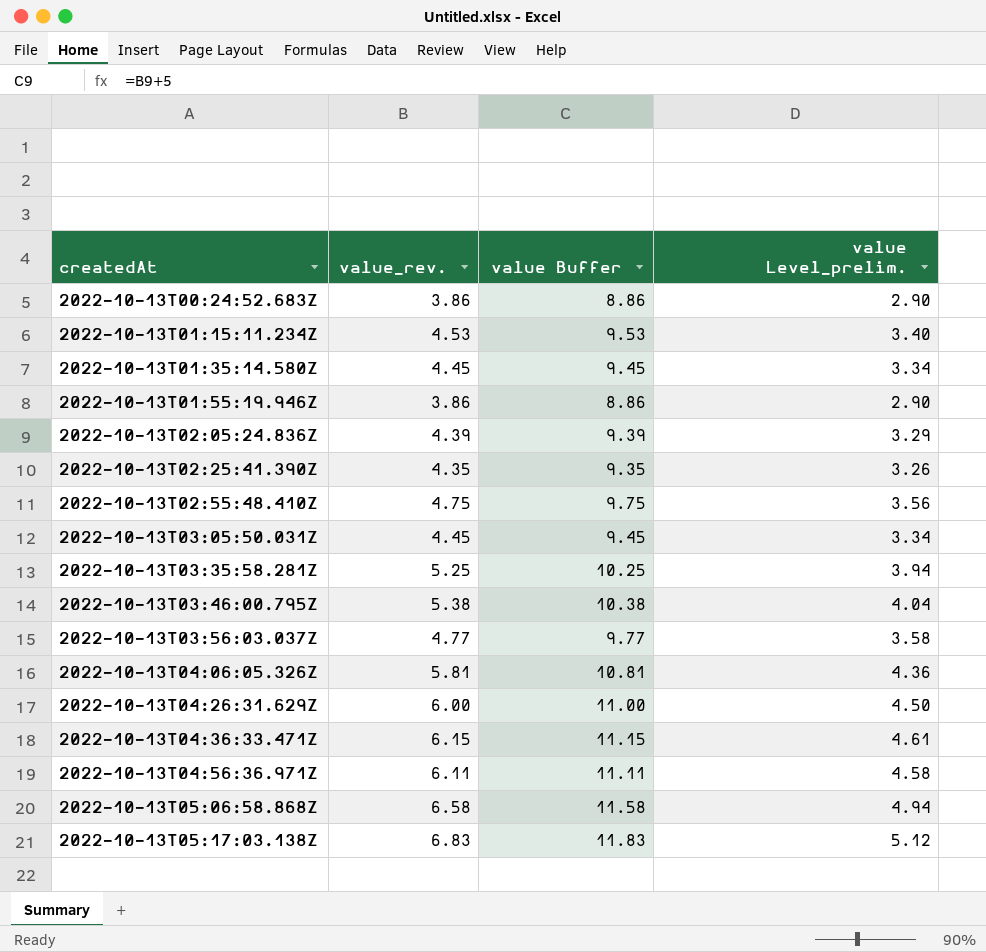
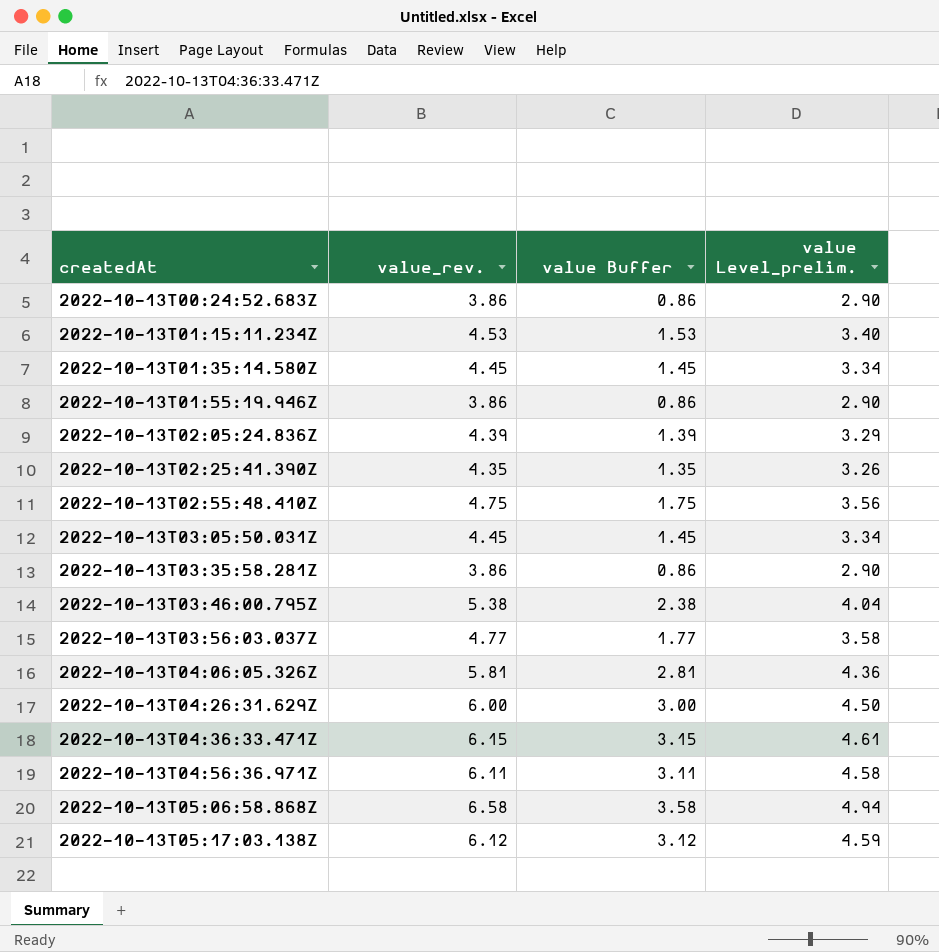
column value Buffer | formula: [value_rev.] + 5 -> [value_rev.] - 3
2022-10-13T03:35:58.281Z | value_rev.: 5.25 -> 3.86
2022-10-13T03:35:58.281Z | value Level_prelim.: 3.94 -> 2.90
2022-10-13T05:17:03.138Z | value_rev.: 6.83 -> 6.12
2022-10-13T05:17:03.138Z | value Level_prelim.: 5.12 -> 4.59

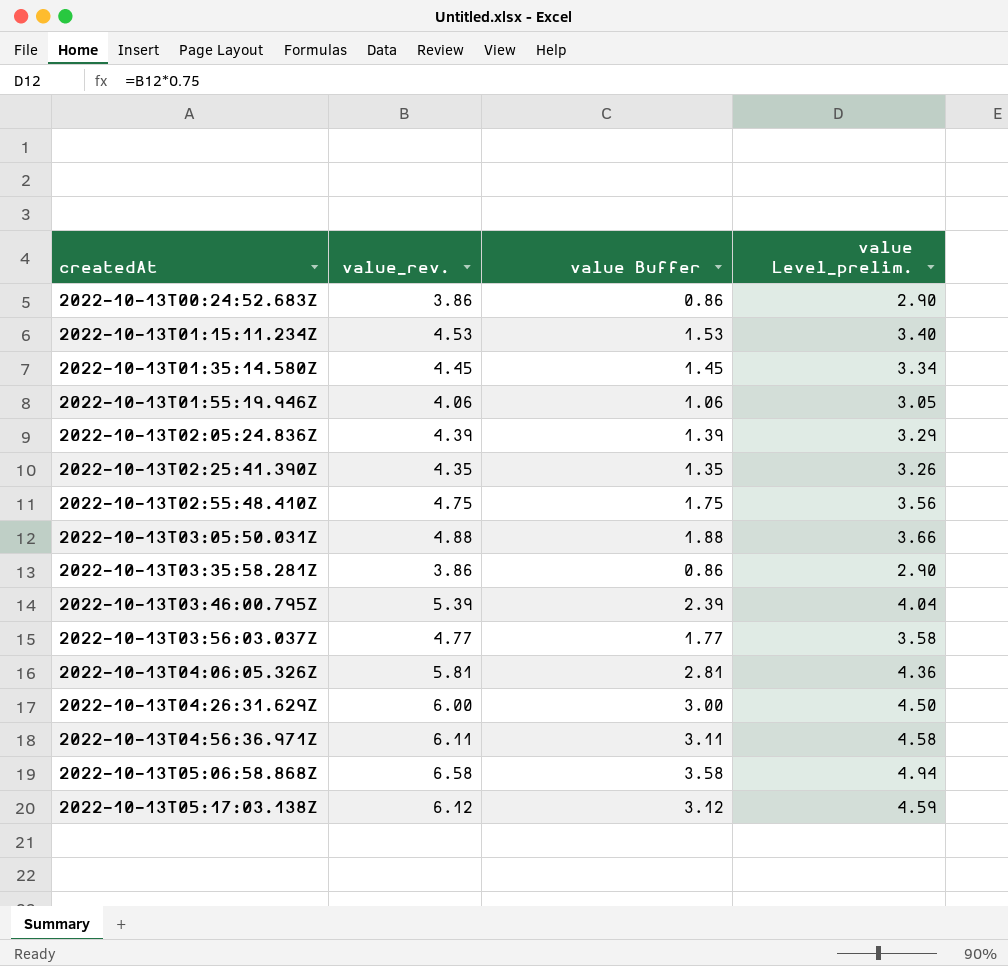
row 2022-10-13T04:36:33.471Z: 6.15 | 3.15 | 4.61 -> none
2022-10-13T01:55:19.946Z | value_rev.: 3.86 -> 4.06
2022-10-13T01:55:19.946Z | value Buffer: 0.86 -> 1.06
2022-10-13T01:55:19.946Z | value Level_prelim.: 2.90 -> 3.05
2022-10-13T03:05:50.031Z | value_rev.: 4.45 -> 4.88
2022-10-13T03:05:50.031Z | value Buffer: 1.45 -> 1.88
2022-10-13T03:05:50.031Z | value Level_prelim.: 3.34 -> 3.66
2022-10-13T03:46:00.795Z | value_rev.: 5.38 -> 5.39
2022-10-13T03:46:00.795Z | value Buffer: 2.38 -> 2.39

